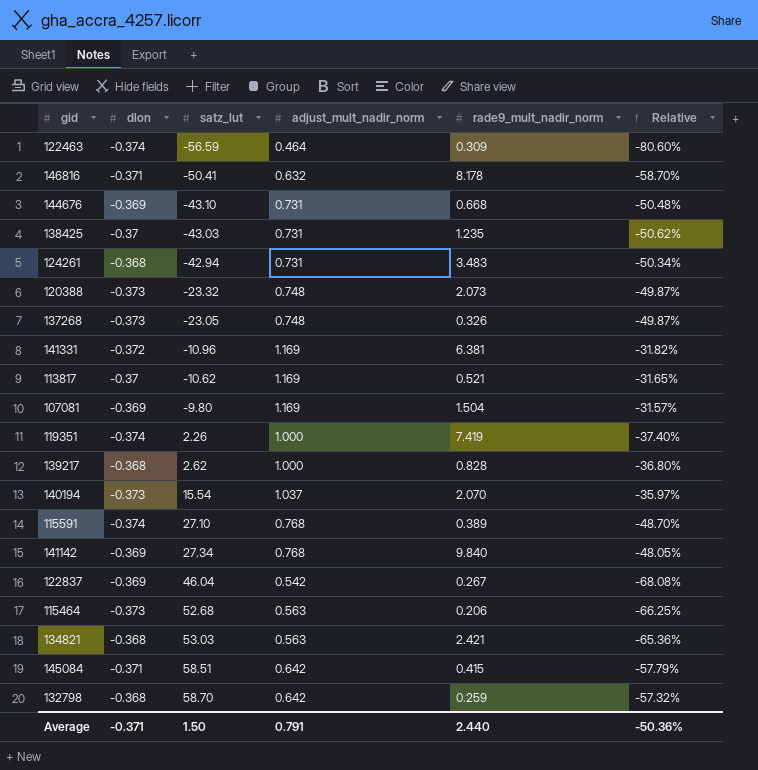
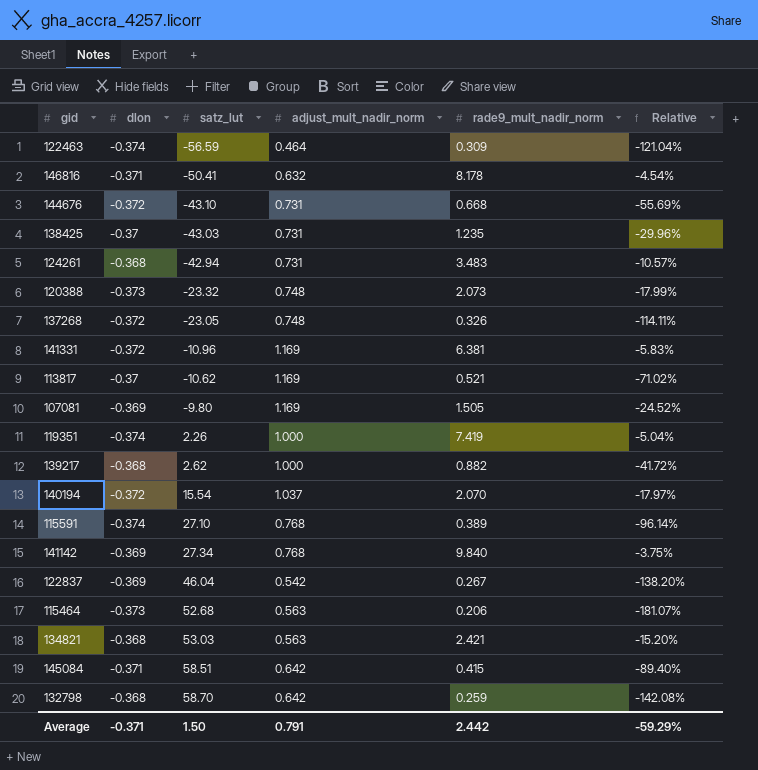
column Relative | formula: [dlon] / [adjust_mult_nadir_norm] -> [dlon] / [rade9_mult_nadir_norm]
144676 | dlon: -0.369 -> -0.372
137268 | dlon: -0.373 -> -0.372
107081 | rade9_mult_nadir_norm: 1.504 -> 1.505
139217 | rade9_mult_nadir_norm: 0.828 -> 0.882
140194 | dlon: -0.373 -> -0.372
Average | rade9_mult_nadir_norm: 2.440 -> 2.442
Average | Relative: -50.36% -> -59.29%

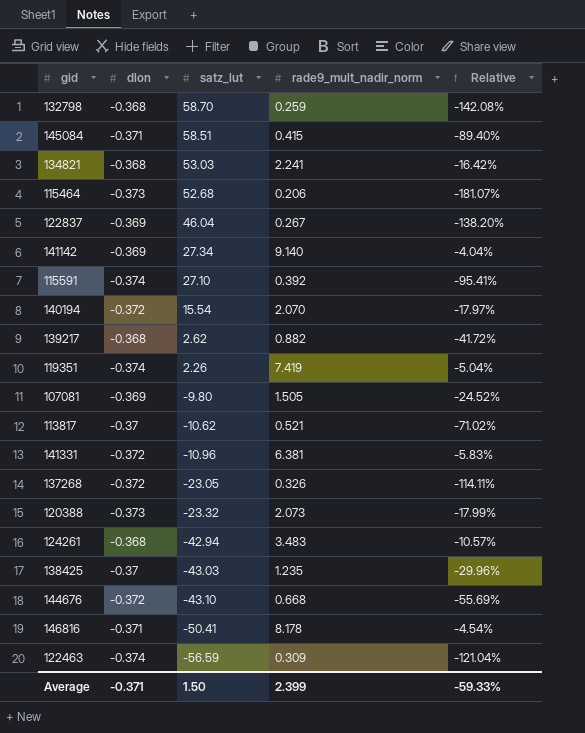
row order: satz_lut ascending -> satz_lut descending
column adjust_mult_nadir_norm | position: 4 -> none
134821 | rade9_mult_nadir_norm: 2.421 -> 2.241
134821 | Relative: -15.20% -> -16.42%
141142 | rade9_mult_nadir_norm: 9.840 -> 9.140
141142 | Relative: -3.75% -> -4.04%
115591 | rade9_mult_nadir_norm: 0.389 -> 0.392
115591 | Relative: -96.14% -> -95.41%
Average | rade9_mult_nadir_norm: 2.442 -> 2.399
Average | Relative: -59.29% -> -59.33%

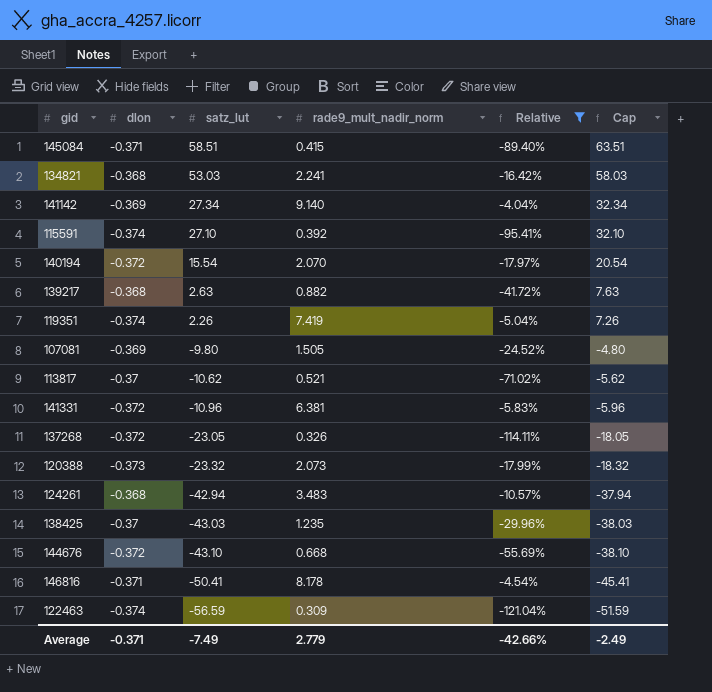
filter: none -> Relative >= -121.04%
column Cap | formula: none -> [satz_lut] + 5
139217 | satz_lut: 2.62 -> 2.63
Average | satz_lut: 1.50 -> -7.49
Average | rade9_mult_nadir_norm: 2.399 -> 2.779
Average | Relative: -59.33% -> -42.66%

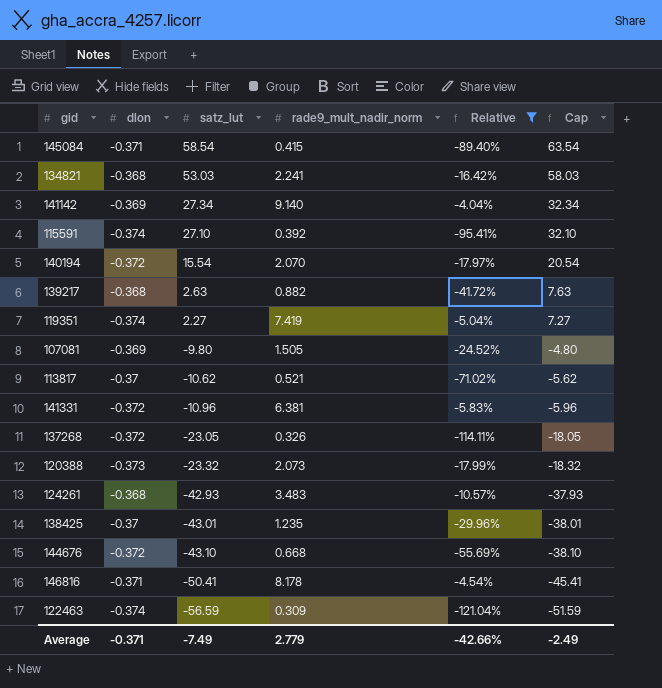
145084 | satz_lut: 58.51 -> 58.54
145084 | Cap: 63.51 -> 63.54
119351 | satz_lut: 2.26 -> 2.27
119351 | Cap: 7.26 -> 7.27
124261 | satz_lut: -42.94 -> -42.93
124261 | Cap: -37.94 -> -37.93
138425 | satz_lut: -43.03 -> -43.01
138425 | Cap: -38.03 -> -38.01

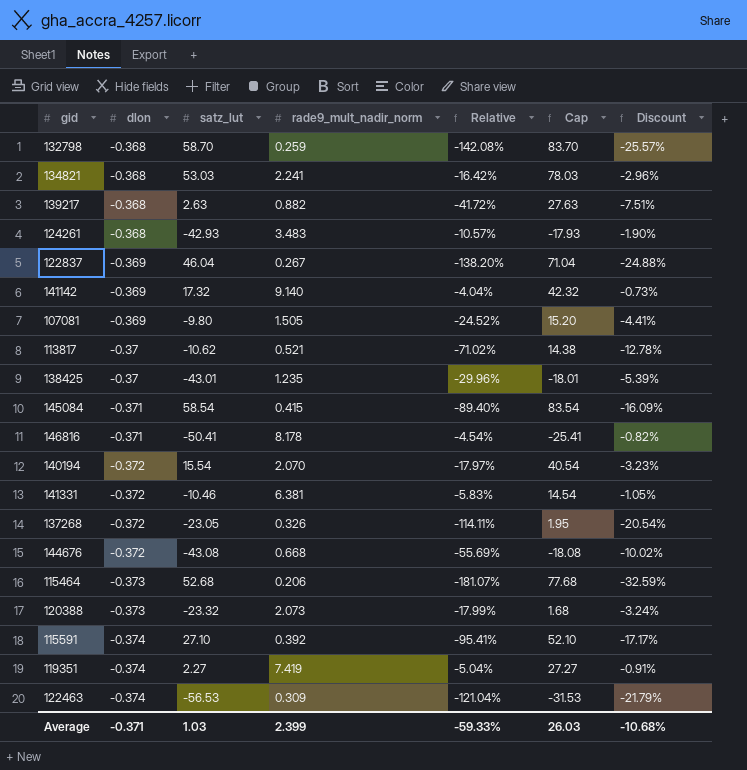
filter: Relative >= -121.04% -> none
row order: satz_lut descending -> dlon descending
column Cap | formula: [satz_lut] + 5 -> [satz_lut] + 25
column Discount | formula: none -> [Relative] * 0.18
141142 | satz_lut: 27.34 -> 17.32
141331 | satz_lut: -10.96 -> -10.46
144676 | satz_lut: -43.10 -> -43.08
122463 | satz_lut: -56.59 -> -56.53
Average | satz_lut: -7.49 -> 1.03
Average | rade9_mult_nadir_norm: 2.779 -> 2.399
Average | Relative: -42.66% -> -59.33%
Average | Cap: -2.49 -> 26.03

